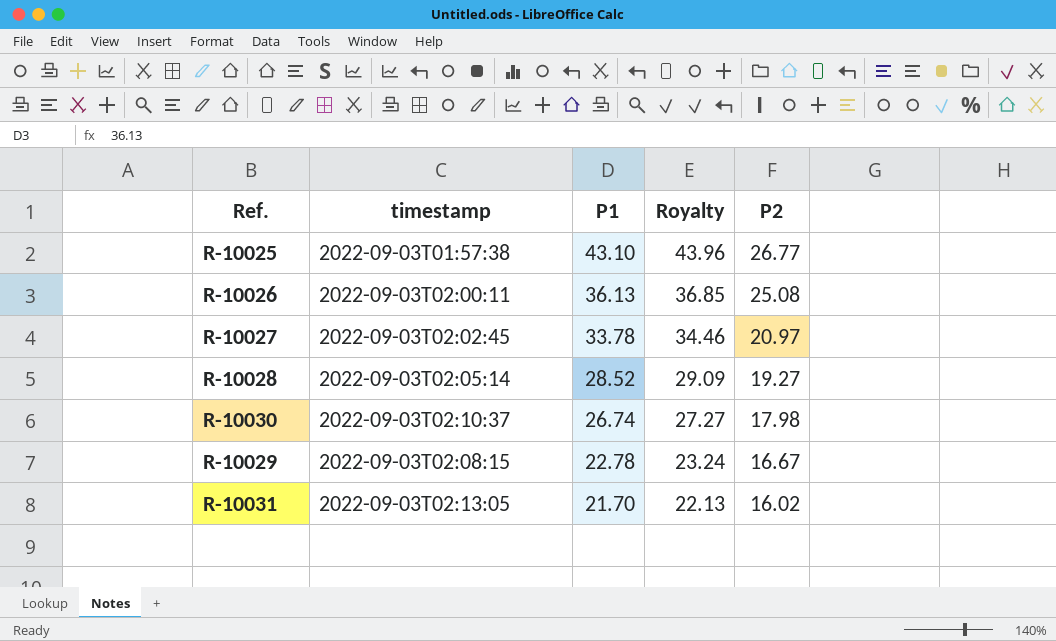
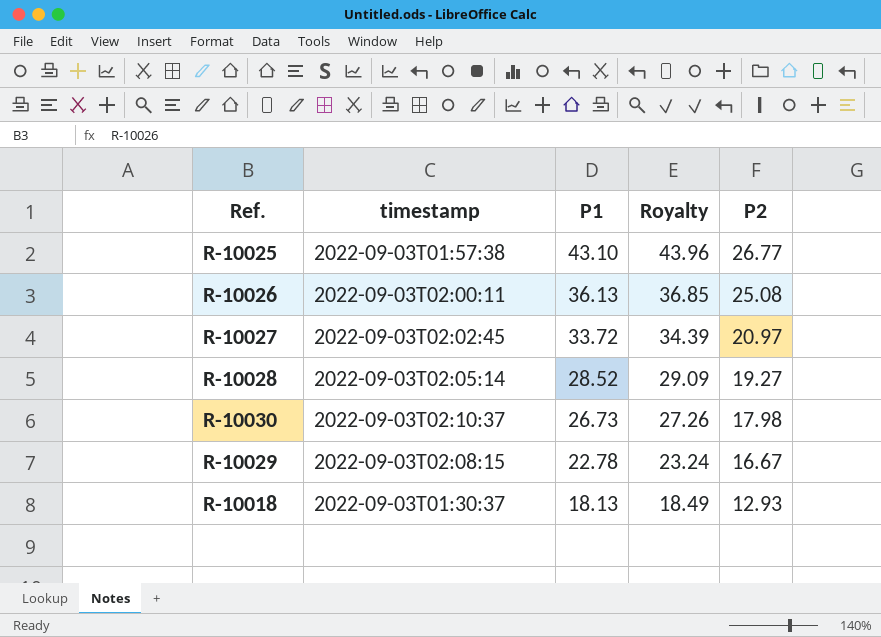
row R-10031: 2022-09-03T02:13:05 | 21.70 | 22.13 | 16.02 -> none
R-10027 | P1: 33.78 -> 33.72
R-10027 | Royalty: 34.46 -> 34.39
R-10030 | P1: 26.74 -> 26.73
R-10030 | Royalty: 27.27 -> 27.26
row R-10018: none -> 2022-09-03T01:30:37 | 18.13 | 18.49 | 12.93

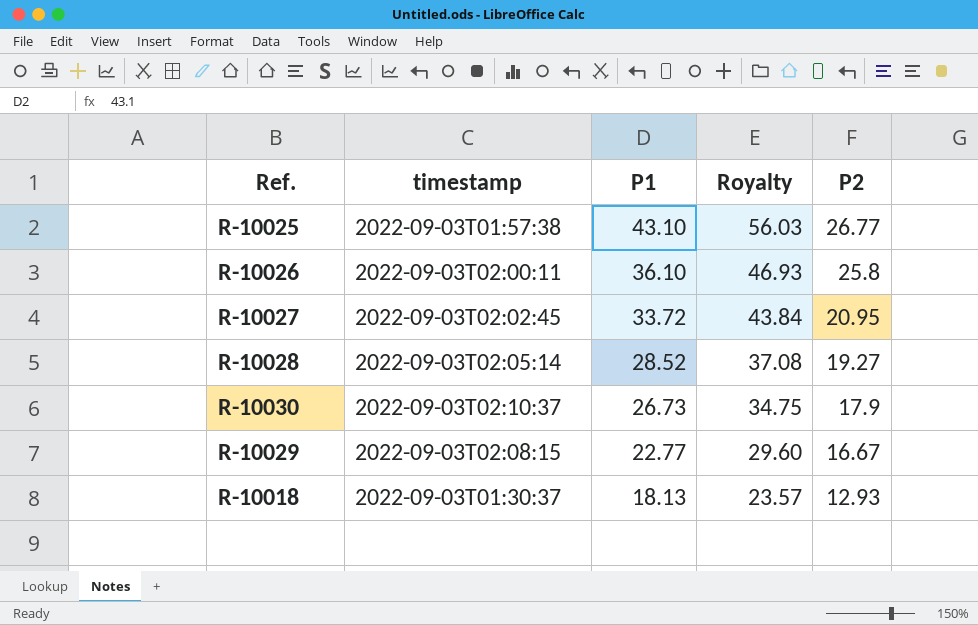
column Royalty | formula: [P1] * 1.02 -> [P1] * 1.3
R-10026 | P1: 36.13 -> 36.10
R-10026 | P2: 25.08 -> 25.8
R-10027 | P2: 20.97 -> 20.95
R-10030 | P2: 17.98 -> 17.9
R-10029 | P1: 22.78 -> 22.77

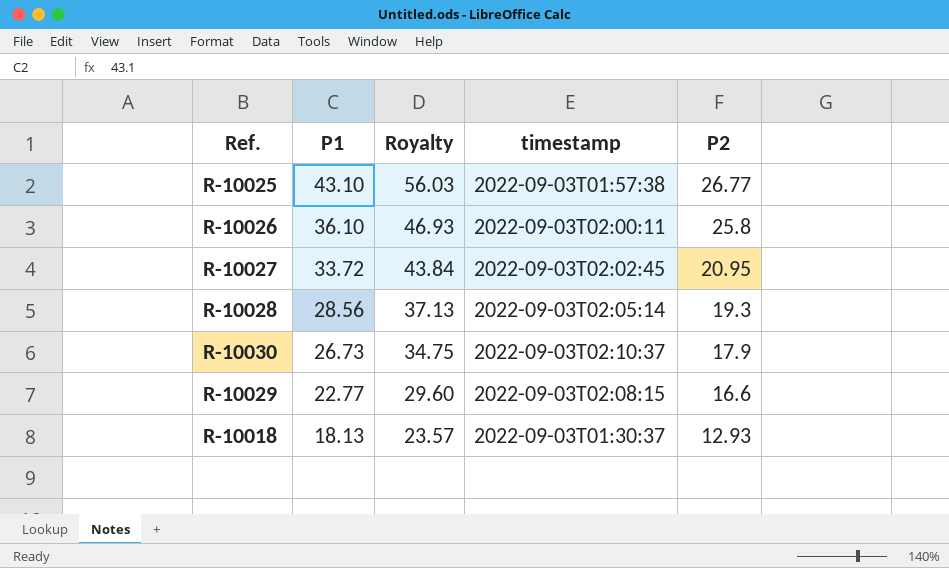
column timestamp | position: 2 -> 4
R-10028 | P1: 28.52 -> 28.56
R-10028 | Royalty: 37.08 -> 37.13
R-10028 | P2: 19.27 -> 19.3
R-10029 | P2: 16.67 -> 16.6

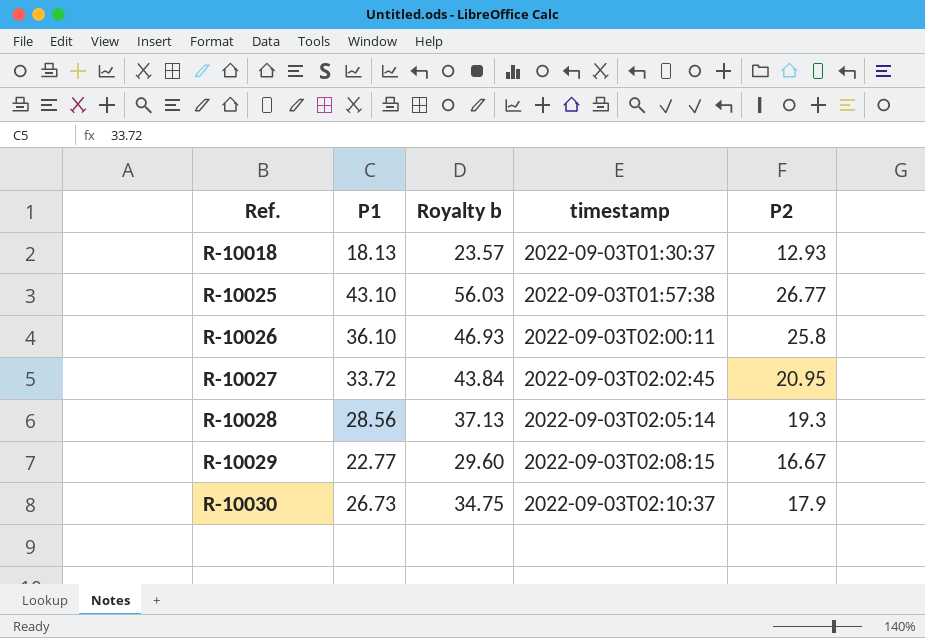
row order: P1 descending -> Ref. ascending
column name: Royalty -> Royalty b
R-10029 | P2: 16.6 -> 16.67

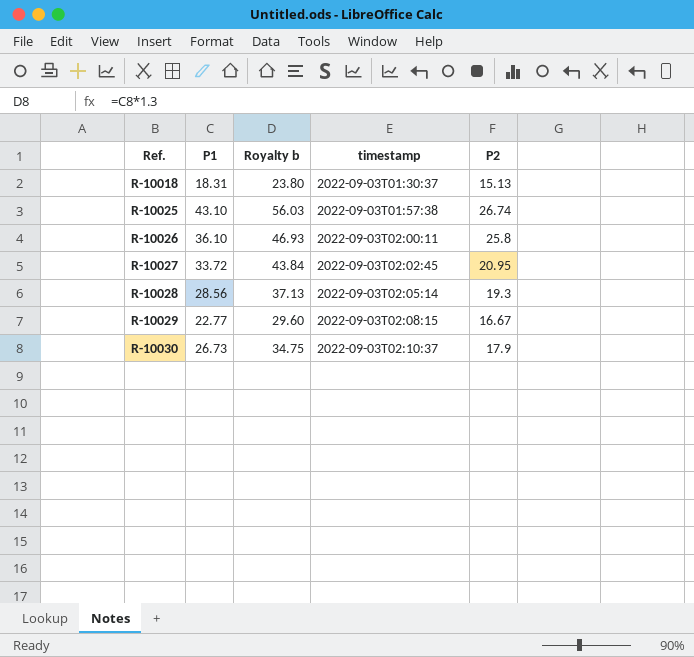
R-10018 | P1: 18.13 -> 18.31
R-10018 | Royalty b: 23.57 -> 23.80
R-10018 | P2: 12.93 -> 15.13
R-10025 | P2: 26.77 -> 26.74

